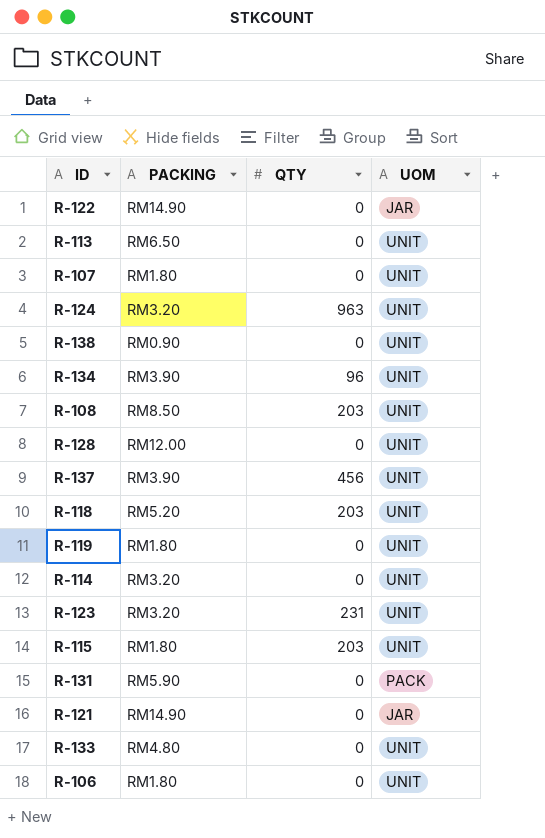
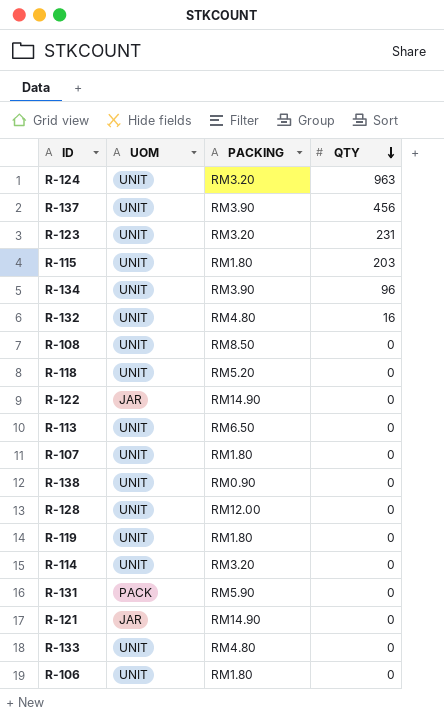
row order: none -> QTY descending
column UOM | position: 4 -> 2
row R-132: none -> UNIT | RM4.80 | 16
R-108 | QTY: 203 -> 0
R-118 | QTY: 203 -> 0

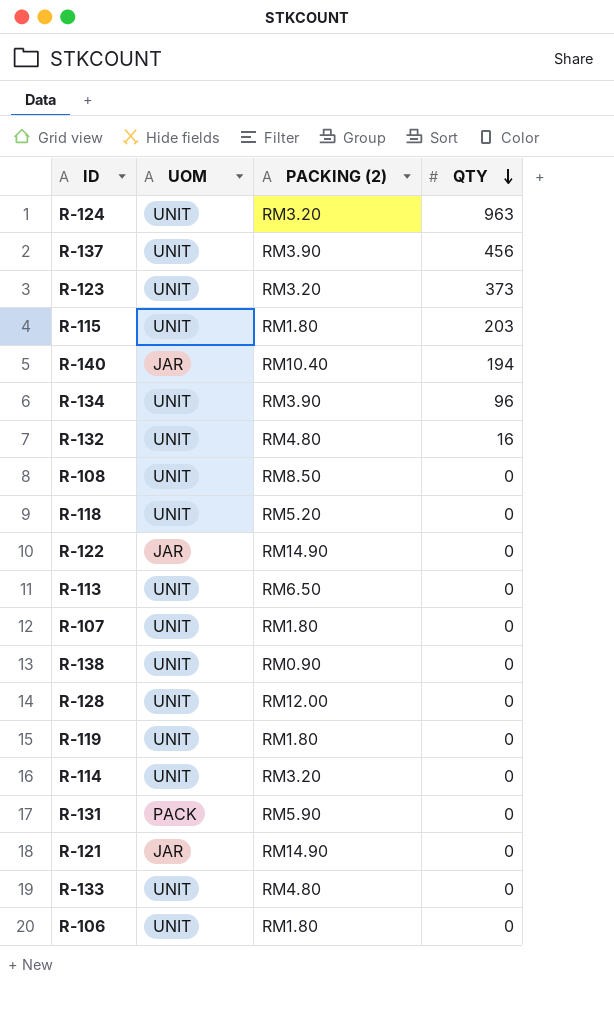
column name: PACKING -> PACKING (2)
R-123 | QTY: 231 -> 373
row R-140: none -> JAR | RM10.40 | 194

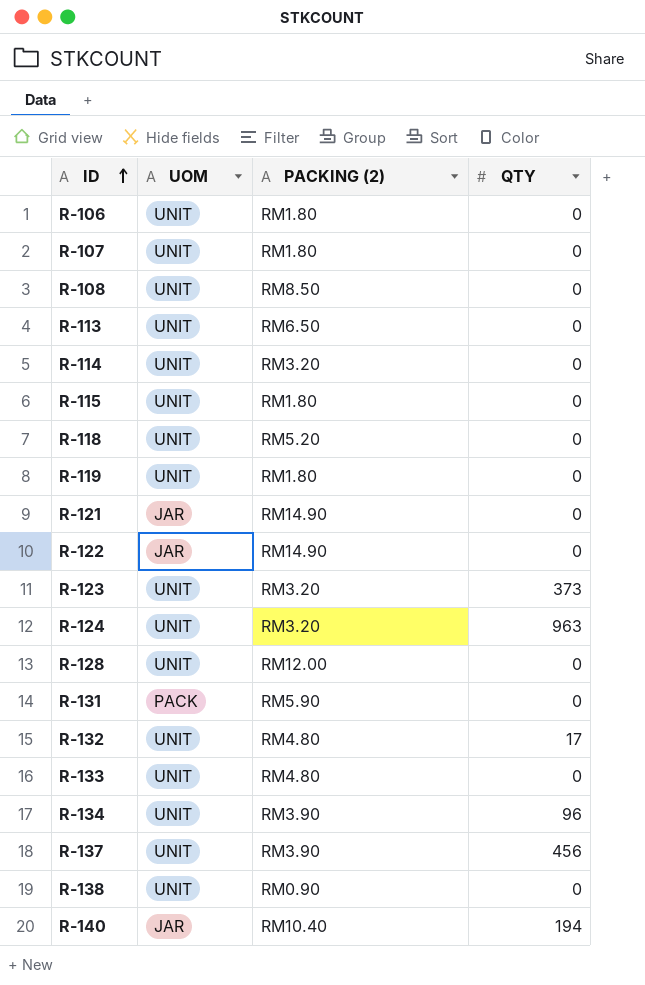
row order: QTY descending -> ID ascending
R-115 | QTY: 203 -> 0
R-132 | QTY: 16 -> 17

